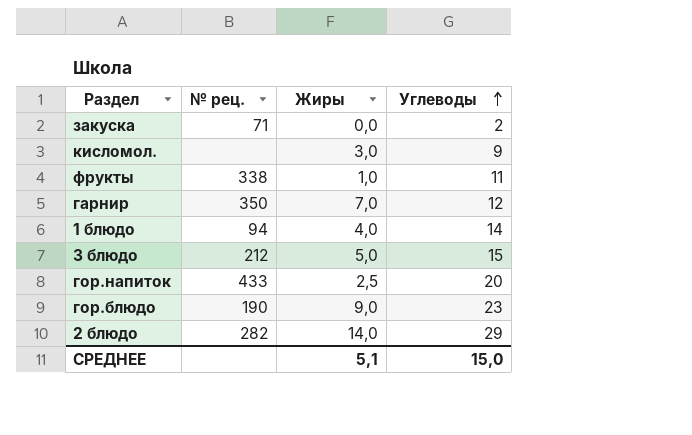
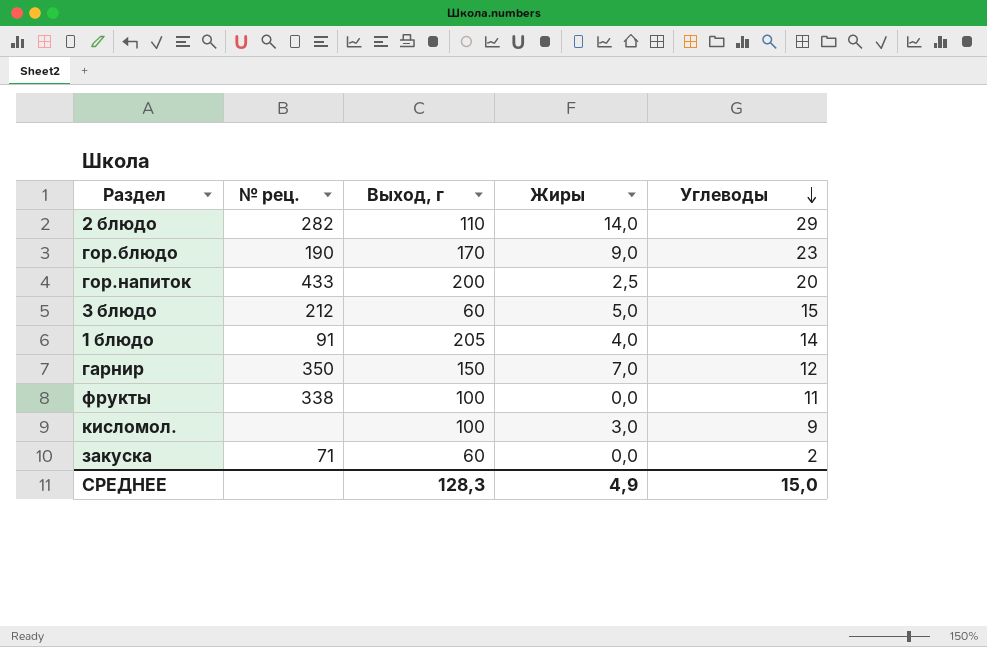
row order: Углеводы ascending -> Углеводы descending
column Выход, г | position: none -> 3
1 блюдо | № рец.: 94 -> 91
фрукты | Жиры: 1,0 -> 0,0
СРЕДНЕЕ | Жиры: 5,1 -> 4,9

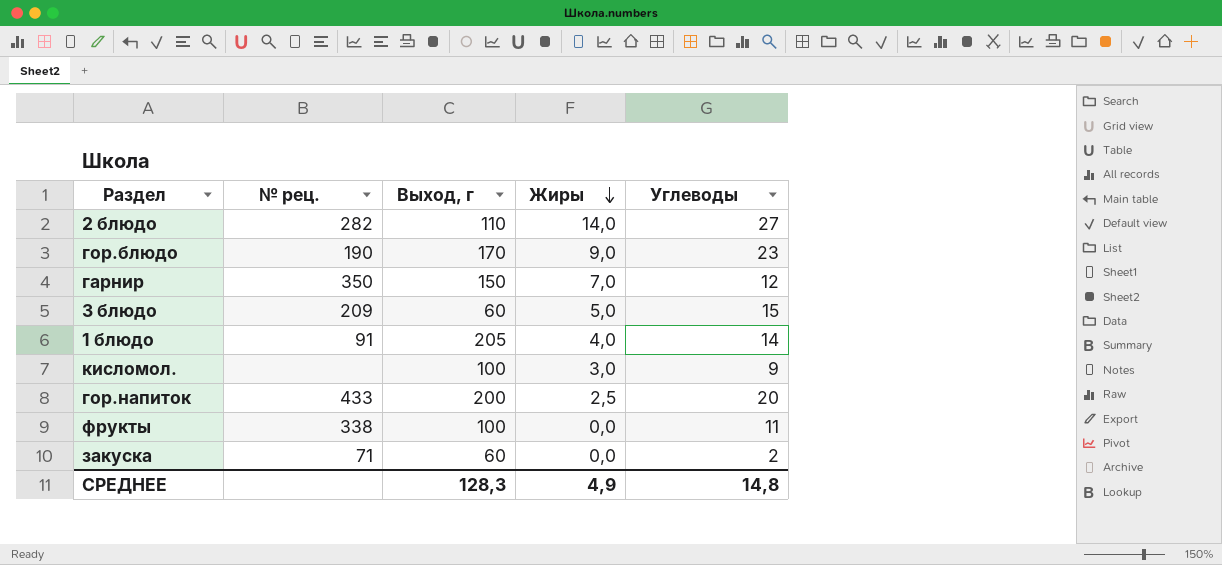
row order: Углеводы descending -> Жиры descending
2 блюдо | Углеводы: 29 -> 27
3 блюдо | № рец.: 212 -> 209
СРЕДНЕЕ | Углеводы: 15,0 -> 14,8

